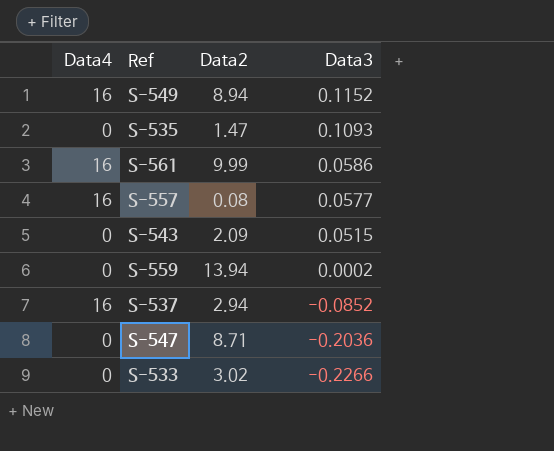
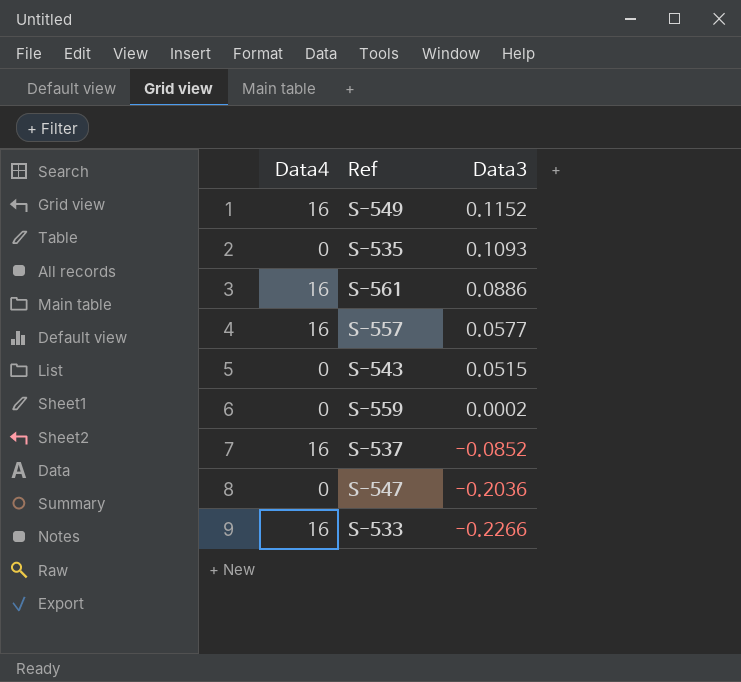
column Data2 | position: 3 -> none
S-561 | Data3: 0.0586 -> 0.0886
S-533 | Data4: 0 -> 16

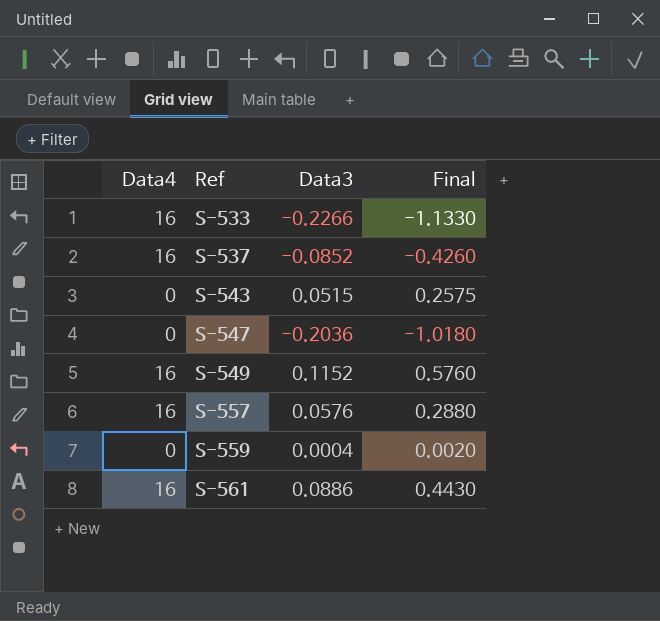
row order: Data3 descending -> Ref ascending
column Final | formula: none -> [Data3] * 5
row S-535: 0 | 0.1093 -> none
S-557 | Data3: 0.0577 -> 0.0576
S-559 | Data3: 0.0002 -> 0.0004

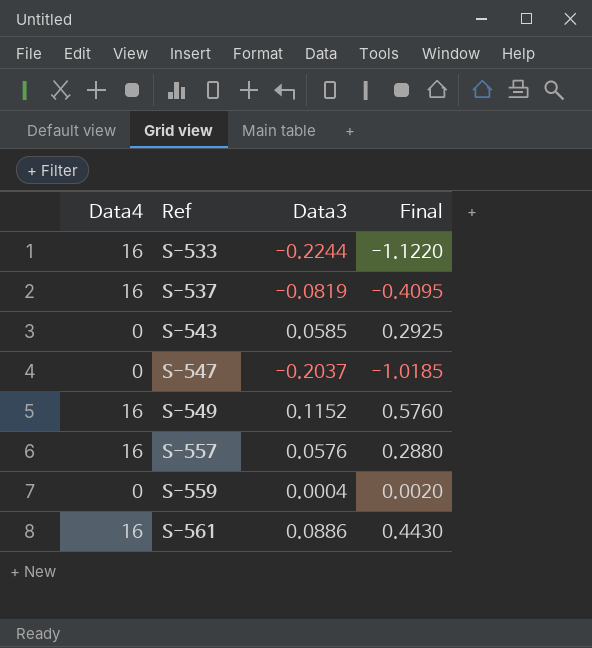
S-533 | Data3: -0.2266 -> -0.2244
S-533 | Final: -1.1330 -> -1.1220
S-537 | Data3: -0.0852 -> -0.0819
S-537 | Final: -0.4260 -> -0.4095
S-543 | Data3: 0.0515 -> 0.0585
S-543 | Final: 0.2575 -> 0.2925
S-547 | Data3: -0.2036 -> -0.2037
S-547 | Final: -1.0180 -> -1.0185

